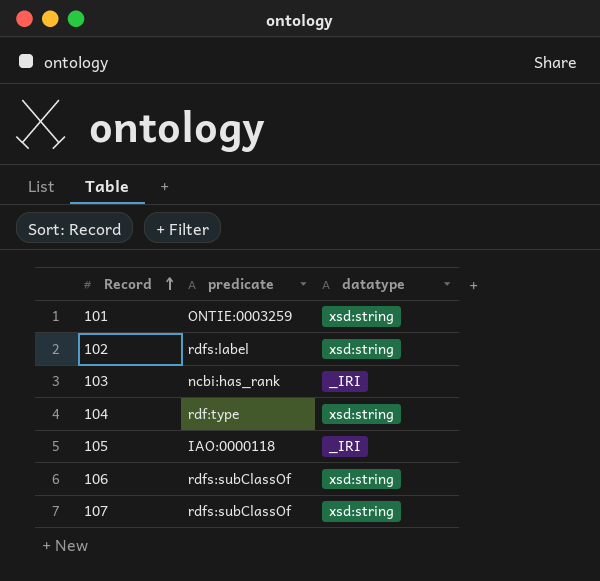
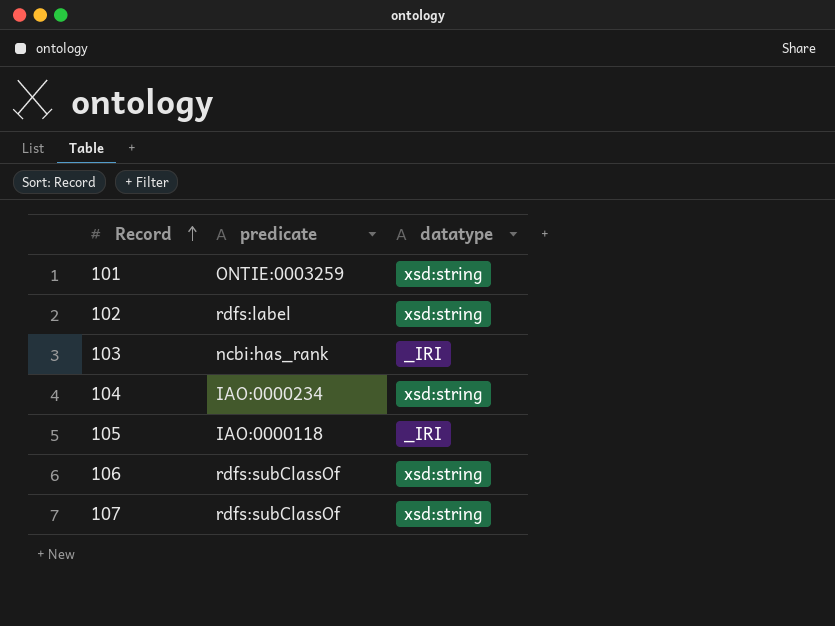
104 | predicate: rdf:type -> IAO:0000234

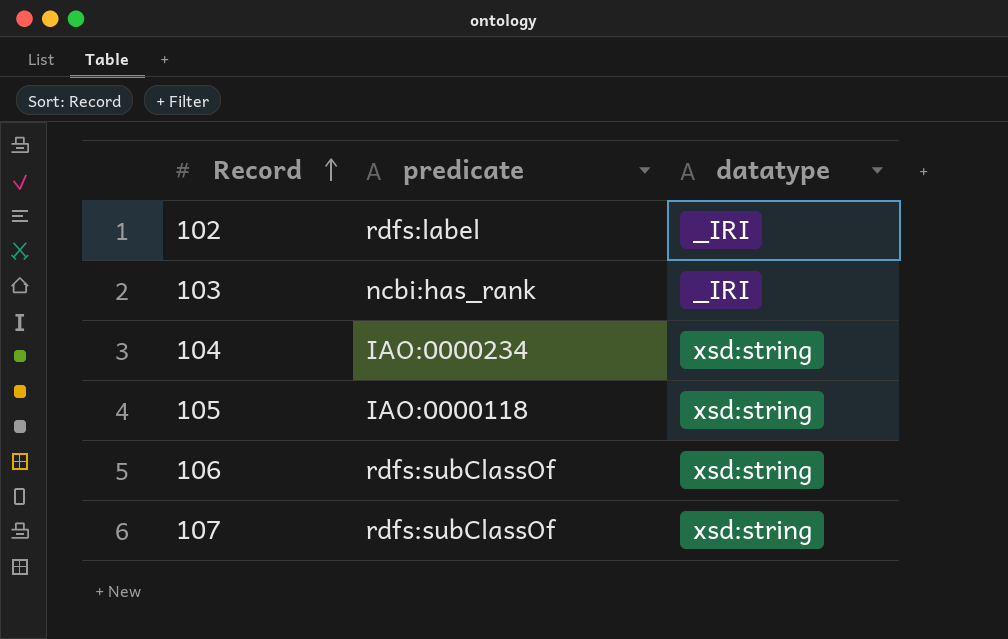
row 101: ONTIE:0003259 | xsd:string -> none
102 | datatype: xsd:string -> _IRI
105 | datatype: _IRI -> xsd:string

